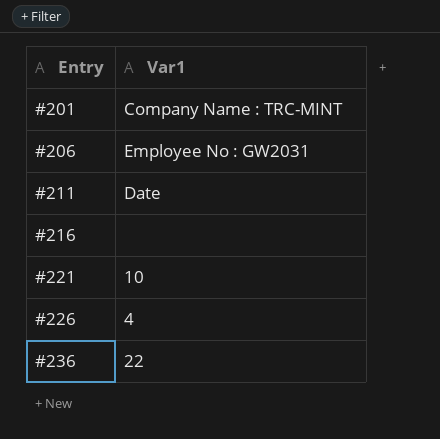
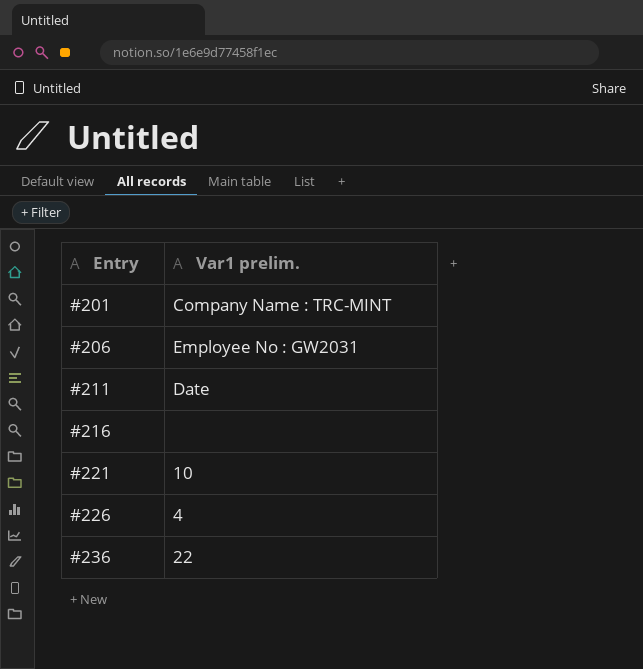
column name: Var1 -> Var1 prelim.

